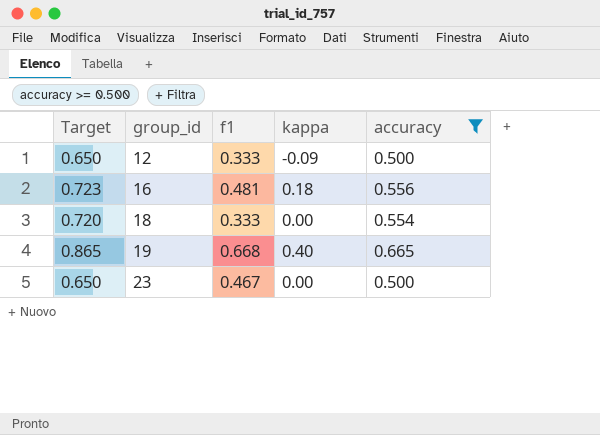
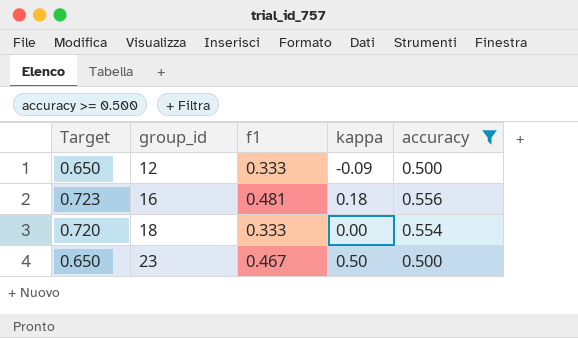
row 19: 0.865 | 0.668 | 0.40 | 0.665 -> none
23 | kappa: 0.00 -> 0.50

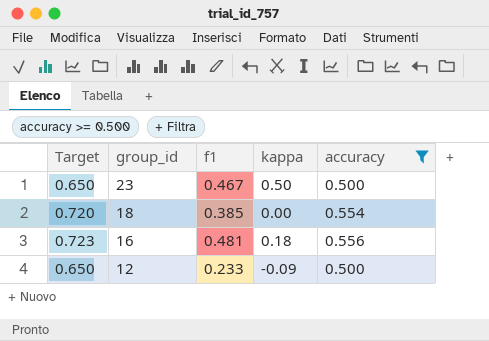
row order: group_id ascending -> group_id descending
18 | f1: 0.333 -> 0.385
12 | f1: 0.333 -> 0.233

